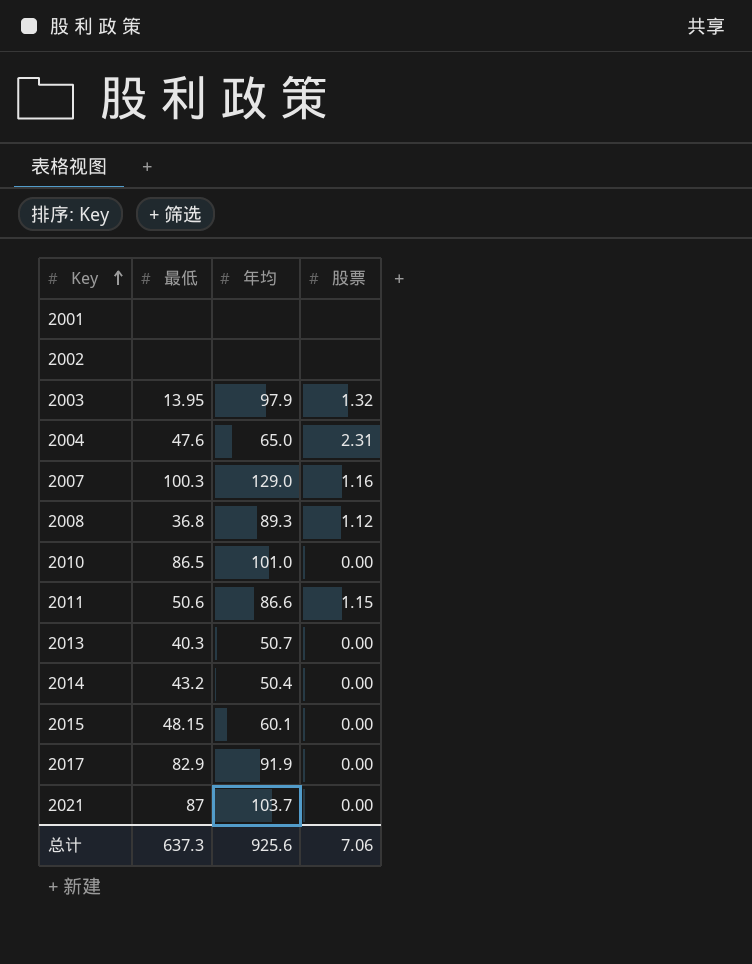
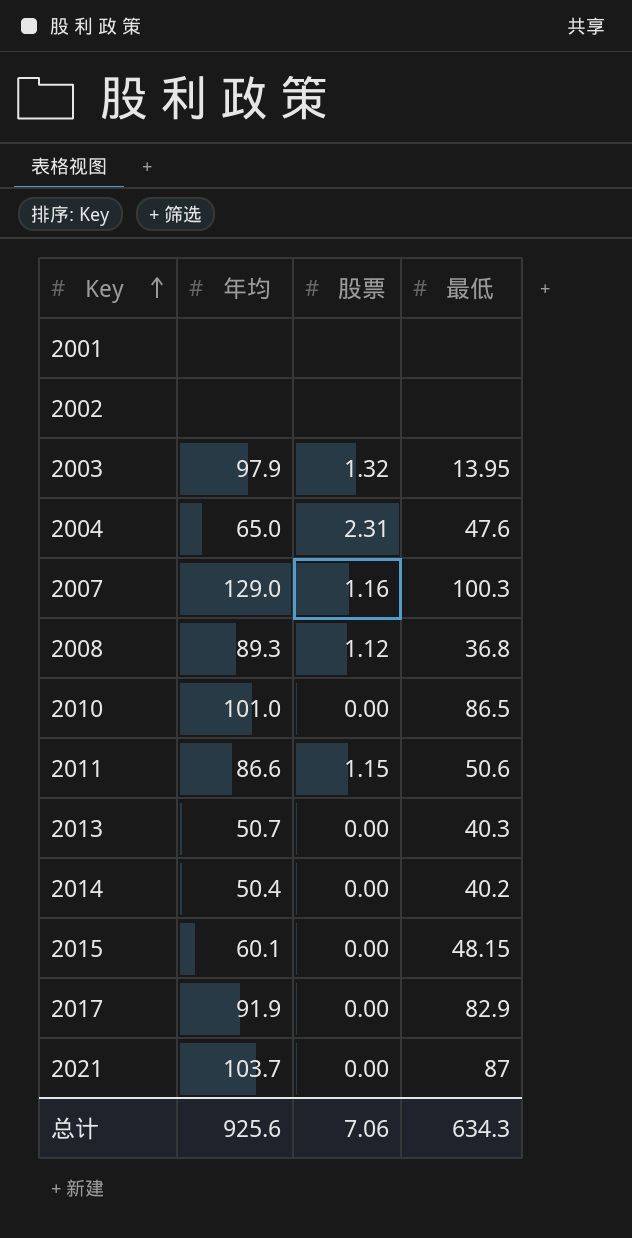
column 最低 | position: 2 -> 4
2014 | 最低: 43.2 -> 40.2
总计 | 最低: 637.3 -> 634.3

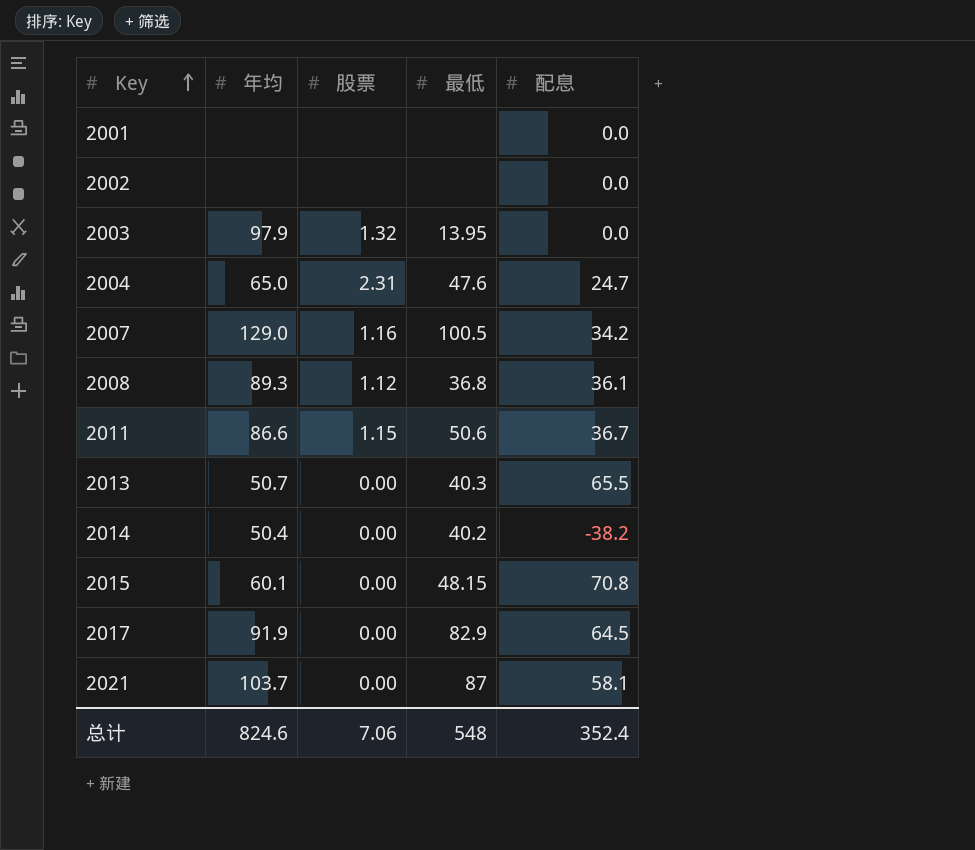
column 配息 | position: none -> 5
row 2010: 101.0 | 0.00 | 86.5 -> none
2007 | 最低: 100.3 -> 100.5
总计 | 年均: 925.6 -> 824.6
总计 | 最低: 634.3 -> 548

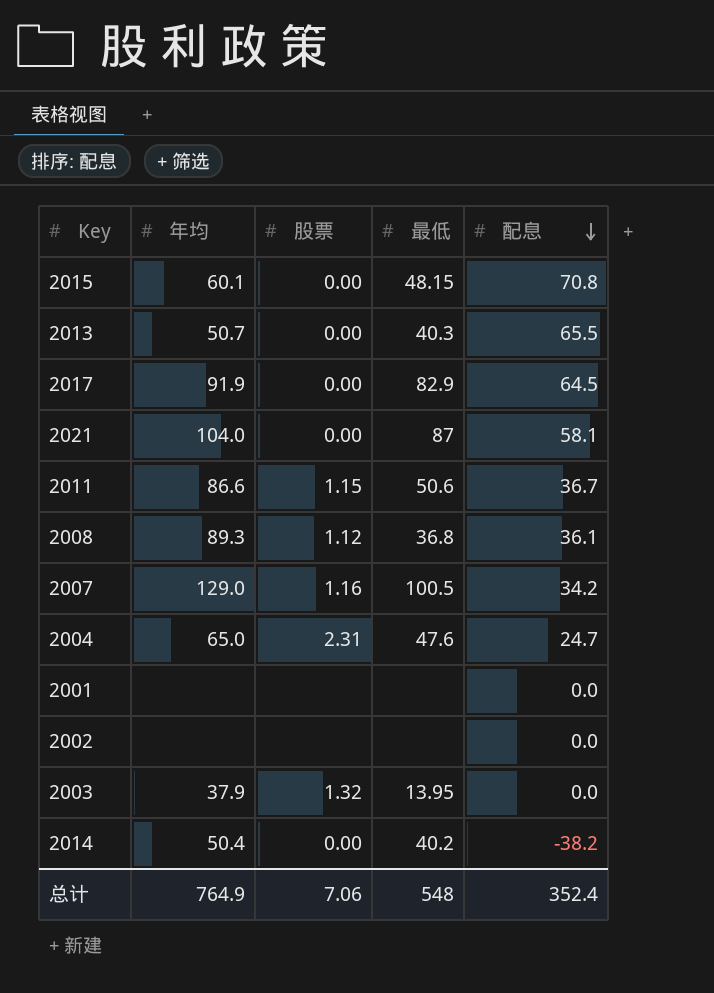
row order: Key ascending -> 配息 descending
2021 | 年均: 103.7 -> 104.0
2003 | 年均: 97.9 -> 37.9
总计 | 年均: 824.6 -> 764.9

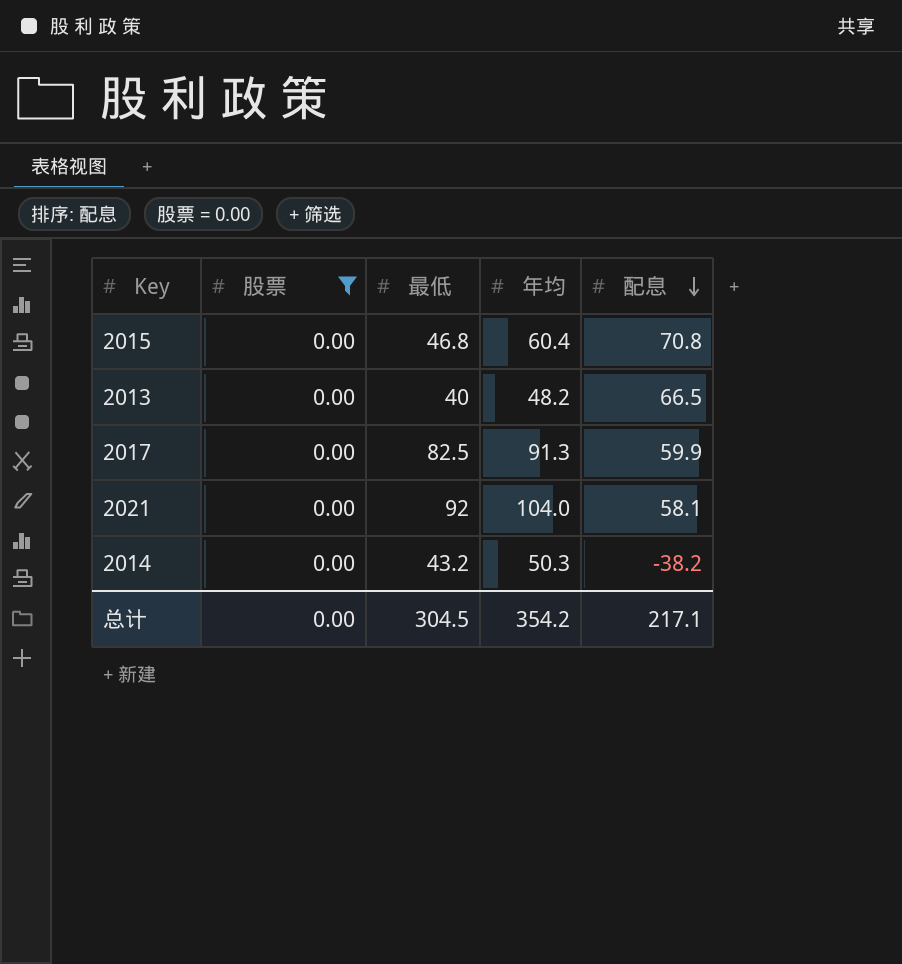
filter: none -> 股票 = 0.00
column 年均 | position: 2 -> 4
2015 | 最低: 48.15 -> 46.8
2015 | 年均: 60.1 -> 60.4
2013 | 最低: 40.3 -> 40
2013 | 年均: 50.7 -> 48.2
2013 | 配息: 65.5 -> 66.5
2017 | 最低: 82.9 -> 82.5
2017 | 年均: 91.9 -> 91.3
2017 | 配息: 64.5 -> 59.9
2021 | 最低: 87 -> 92
2014 | 最低: 40.2 -> 43.2
2014 | 年均: 50.4 -> 50.3
总计 | 股票: 7.06 -> 0.00
总计 | 最低: 548 -> 304.5
总计 | 年均: 764.9 -> 354.2
总计 | 配息: 352.4 -> 217.1

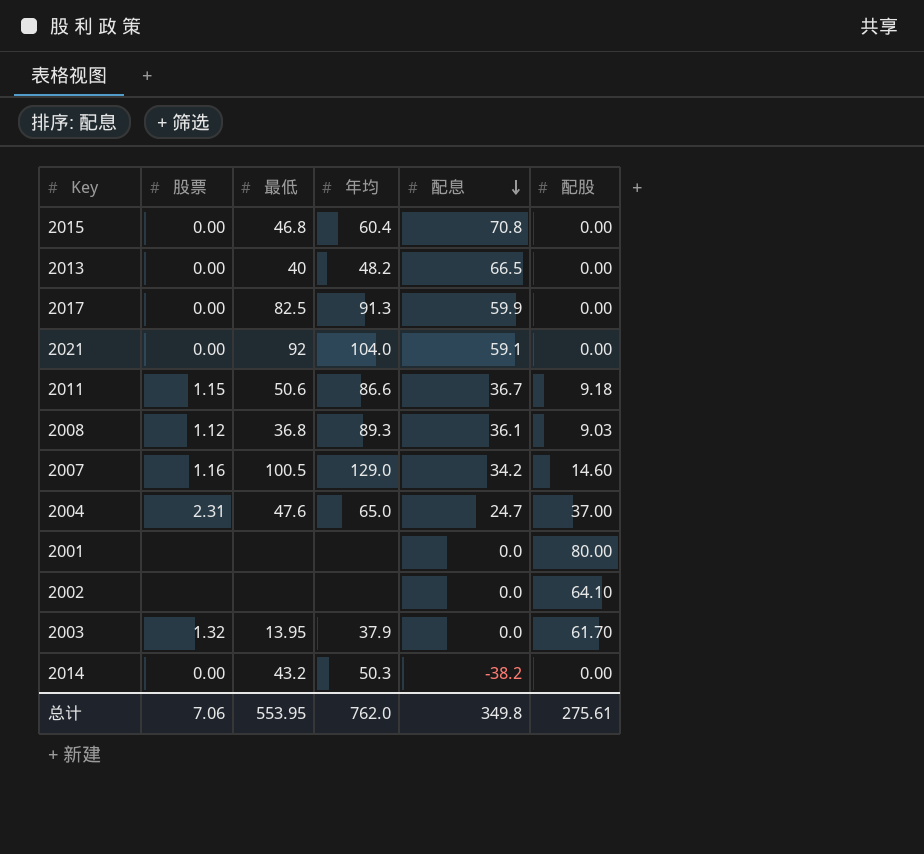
filter: 股票 = 0.00 -> none
column 配股 | position: none -> 6
2021 | 配息: 58.1 -> 59.1
总计 | 股票: 0.00 -> 7.06
总计 | 最低: 304.5 -> 553.95
总计 | 年均: 354.2 -> 762.0
总计 | 配息: 217.1 -> 349.8

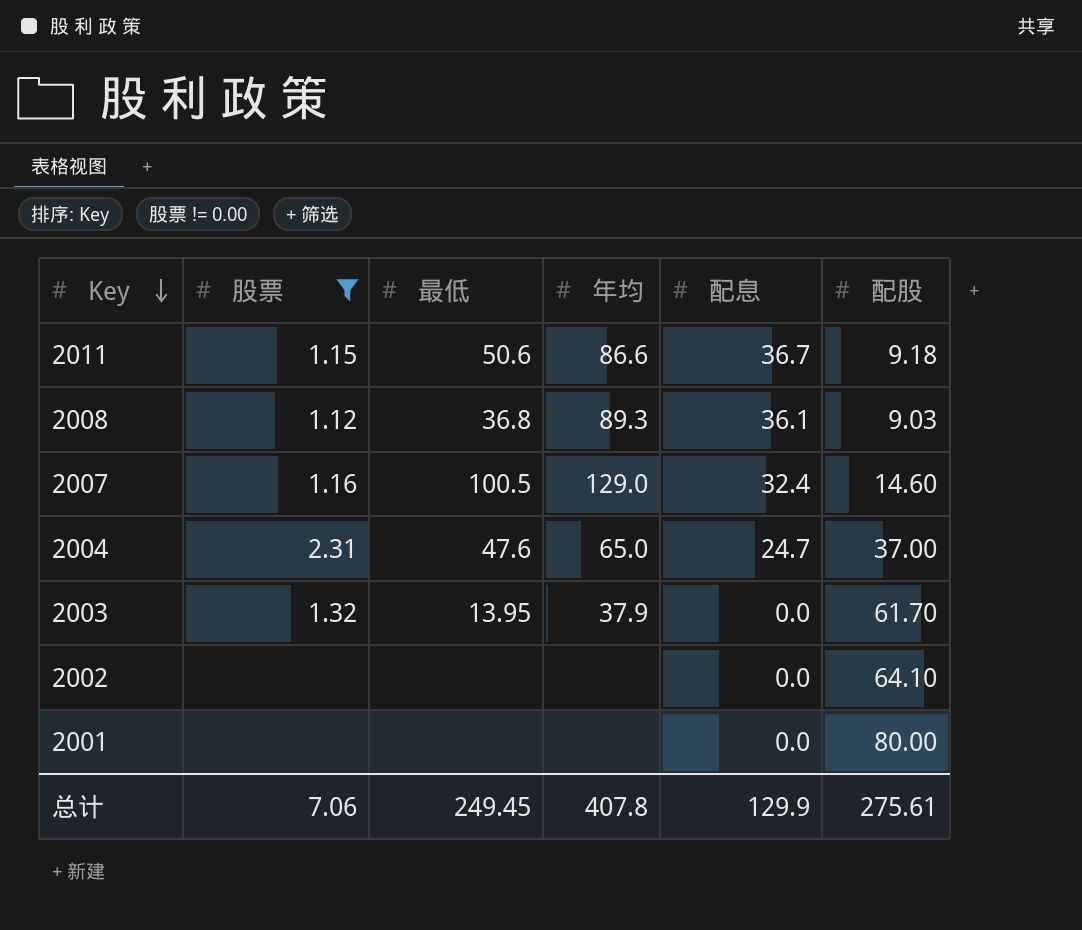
filter: none -> 股票 != 0.00
row order: 配息 descending -> Key descending
2007 | 配息: 34.2 -> 32.4
总计 | 最低: 553.95 -> 249.45
总计 | 年均: 762.0 -> 407.8
总计 | 配息: 349.8 -> 129.9

